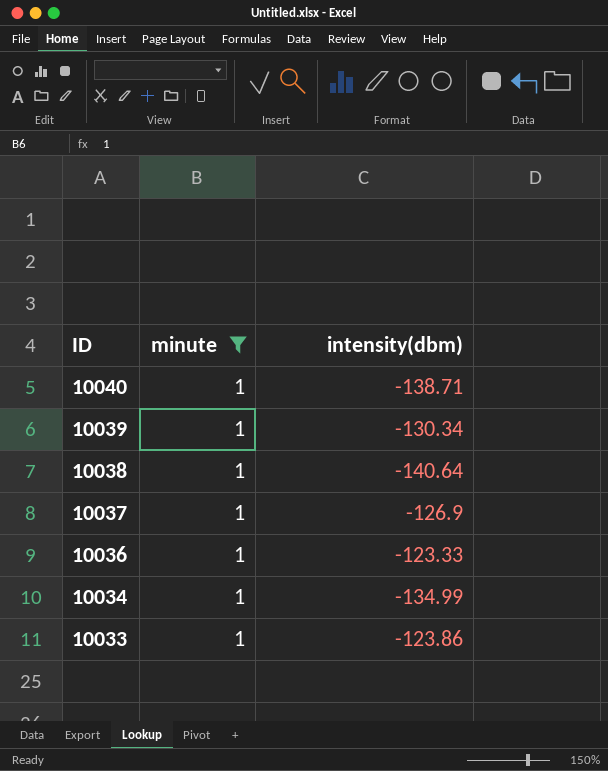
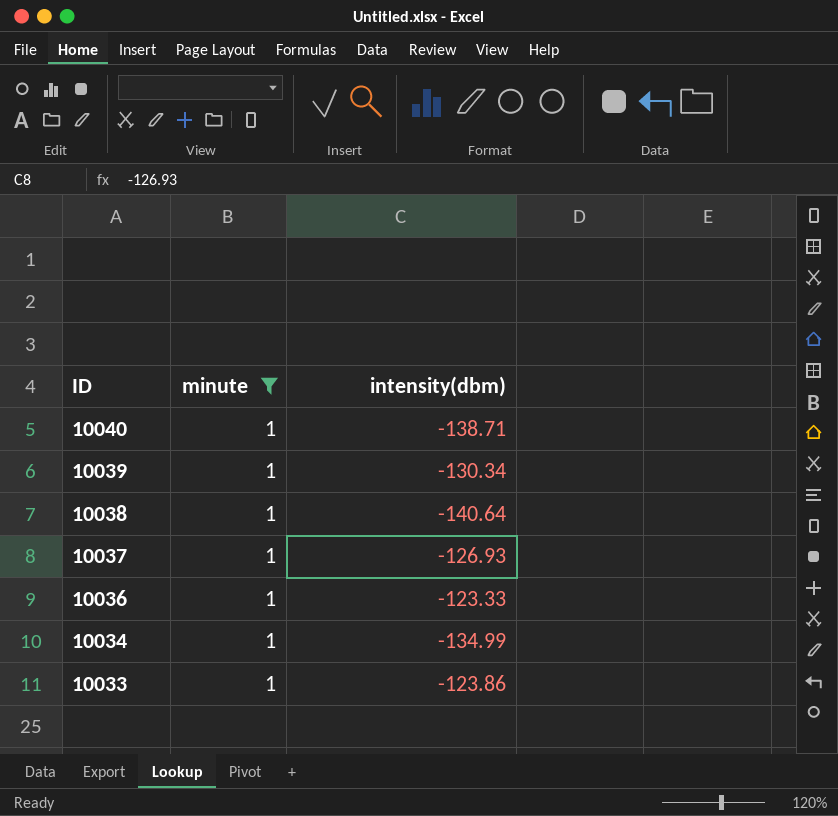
10037 | intensity(dbm): -126.9 -> -126.93

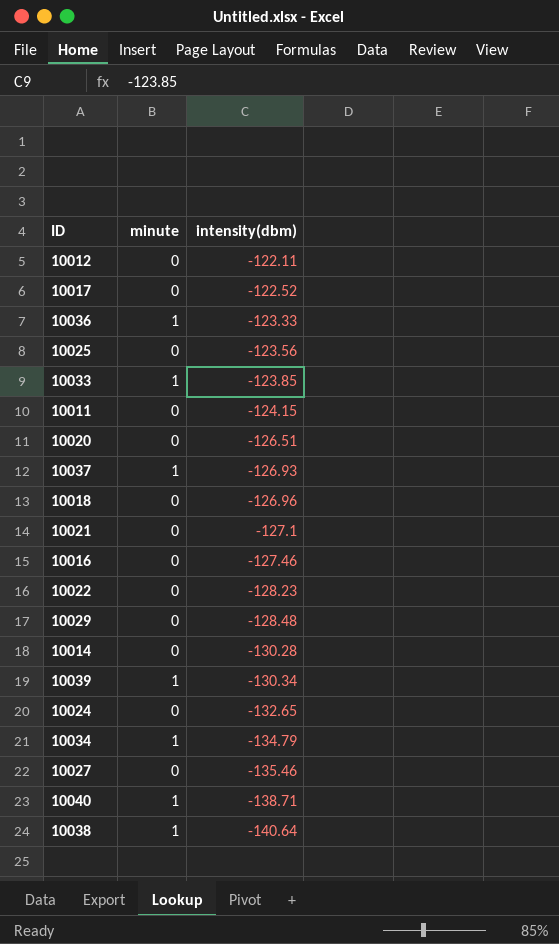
filter: minute = 1 -> none
row order: ID descending -> intensity(dbm) descending
10033 | intensity(dbm): -123.86 -> -123.85
10034 | intensity(dbm): -134.99 -> -134.79

